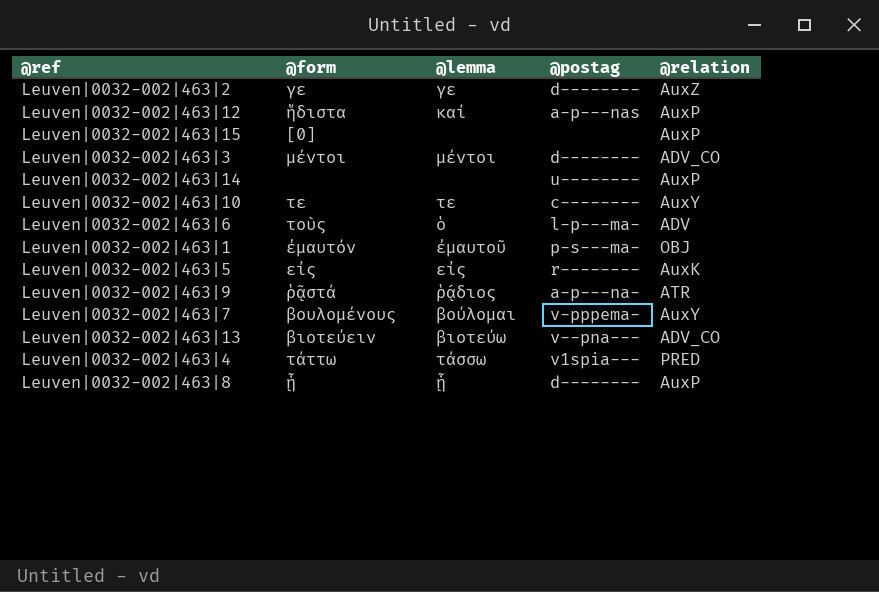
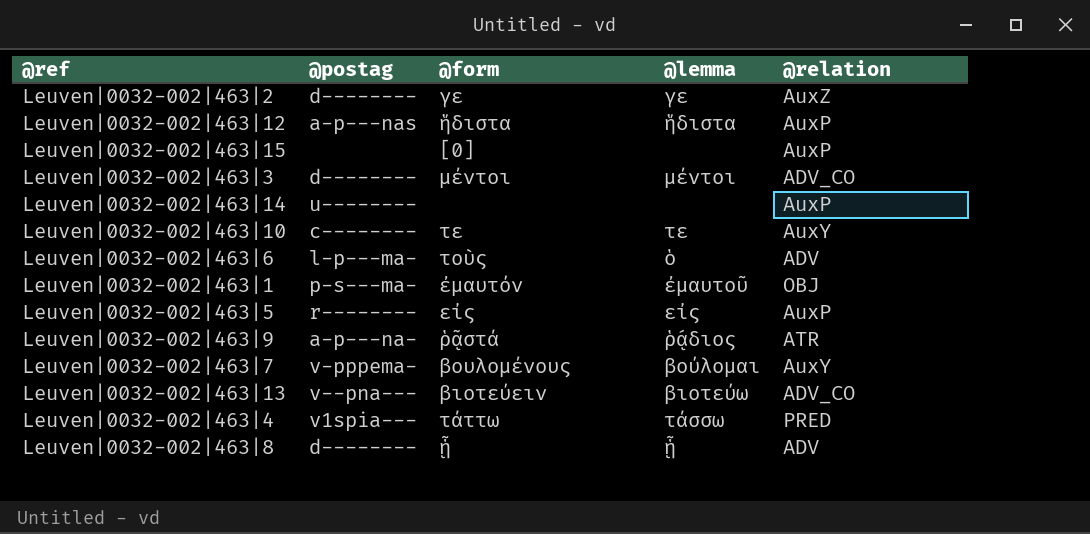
column @postag | position: 4 -> 2
Leuven|0032-002|463|12 | @lemma: καί -> ἥδιστα
Leuven|0032-002|463|5 | @relation: AuxK -> AuxP
Leuven|0032-002|463|8 | @relation: AuxP -> ADV

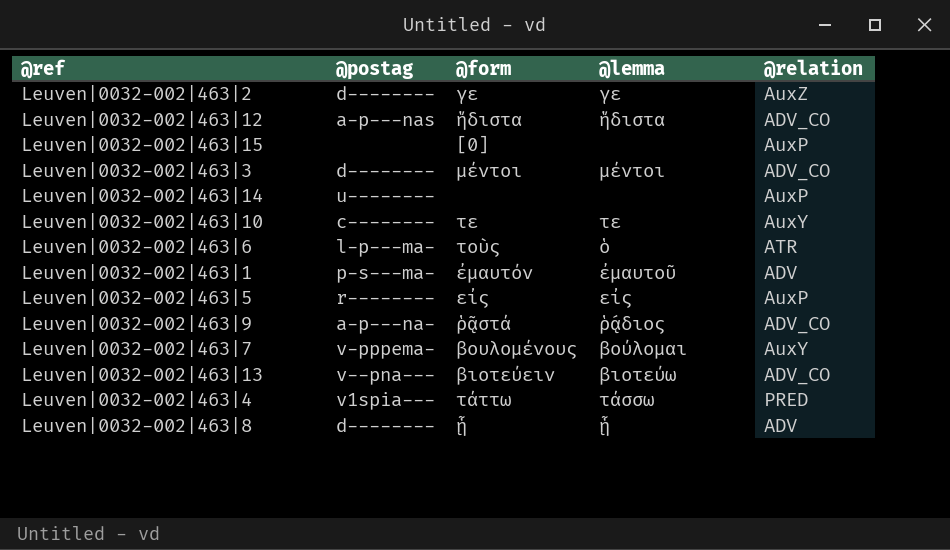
Leuven|0032-002|463|12 | @relation: AuxP -> ADV_CO
Leuven|0032-002|463|6 | @relation: ADV -> ATR
Leuven|0032-002|463|1 | @relation: OBJ -> ADV
Leuven|0032-002|463|9 | @relation: ATR -> ADV_CO

